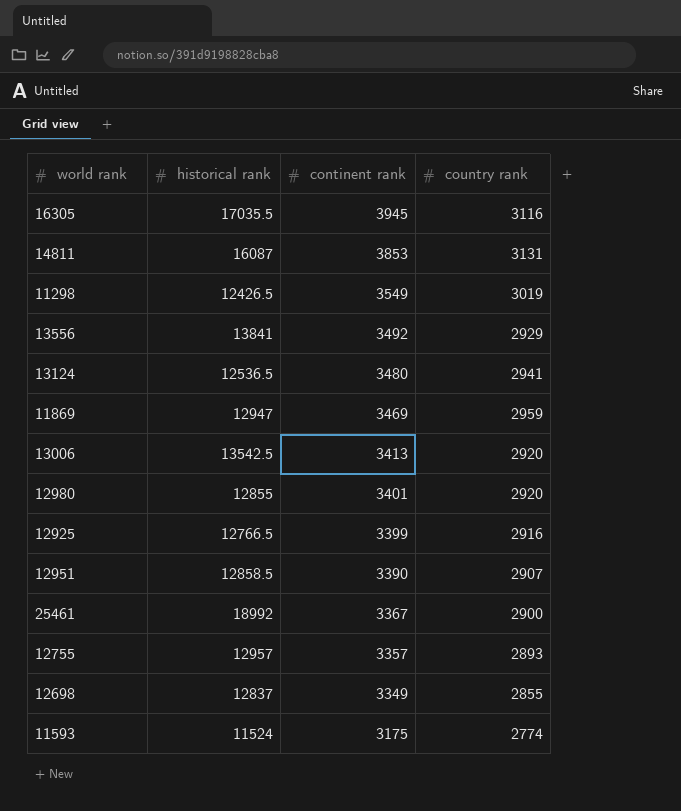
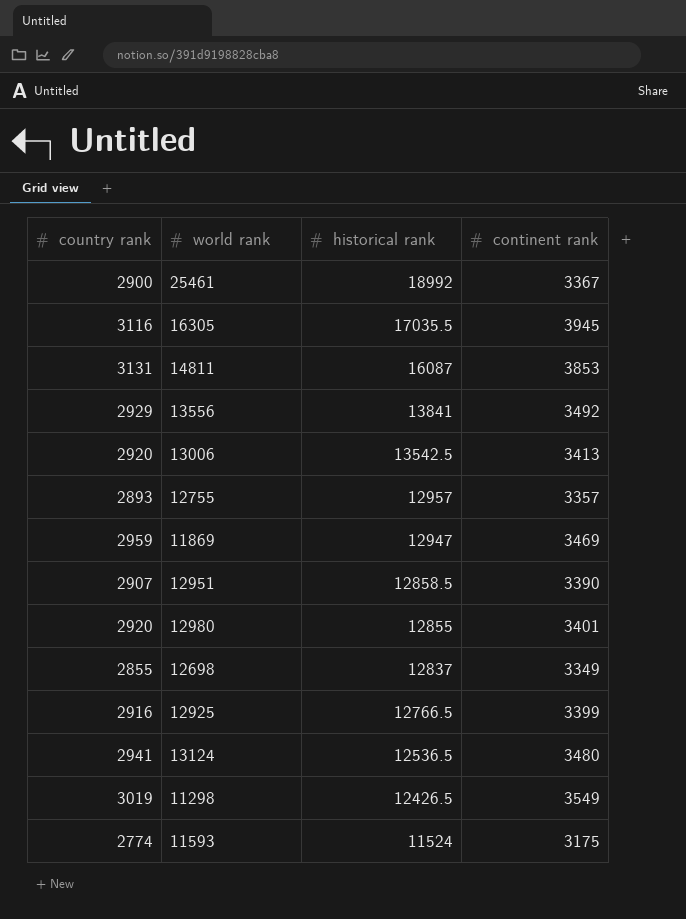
row order: continent rank descending -> historical rank descending
column country rank | position: 4 -> 1

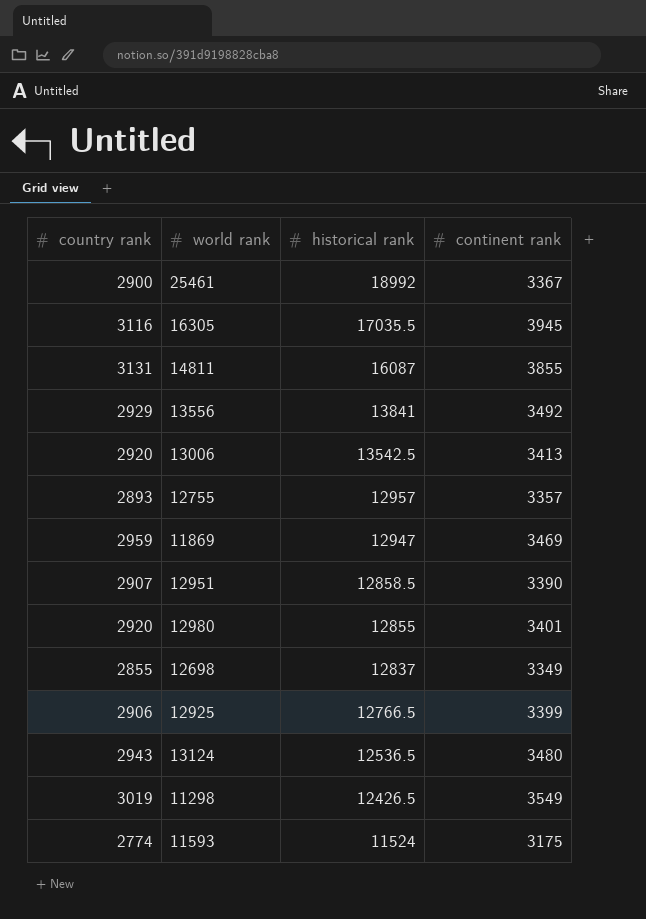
14811 | continent rank: 3853 -> 3855
12925 | country rank: 2916 -> 2906
13124 | country rank: 2941 -> 2943

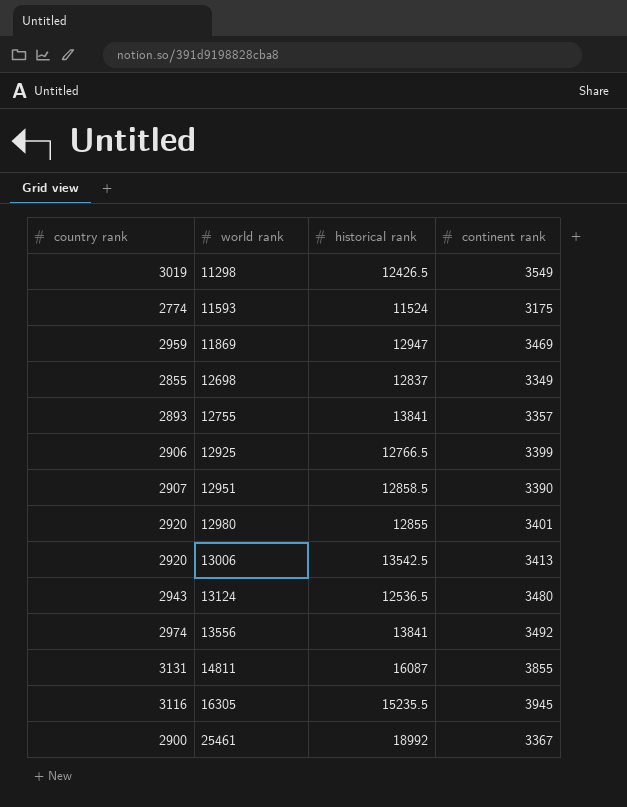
row order: historical rank descending -> world rank ascending
12755 | historical rank: 12957 -> 13841
13556 | country rank: 2929 -> 2974
16305 | historical rank: 17035.5 -> 15235.5

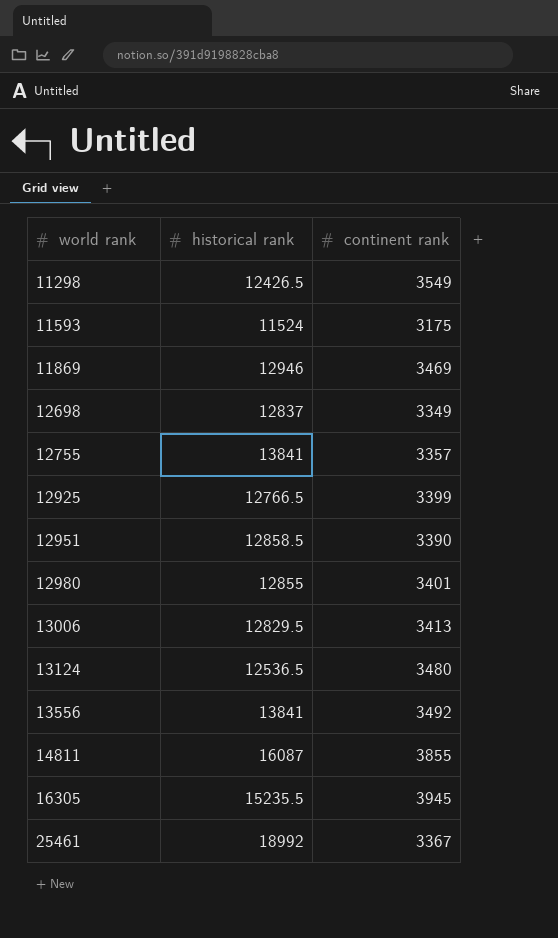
column country rank | position: 1 -> none
11869 | historical rank: 12947 -> 12946
13006 | historical rank: 13542.5 -> 12829.5

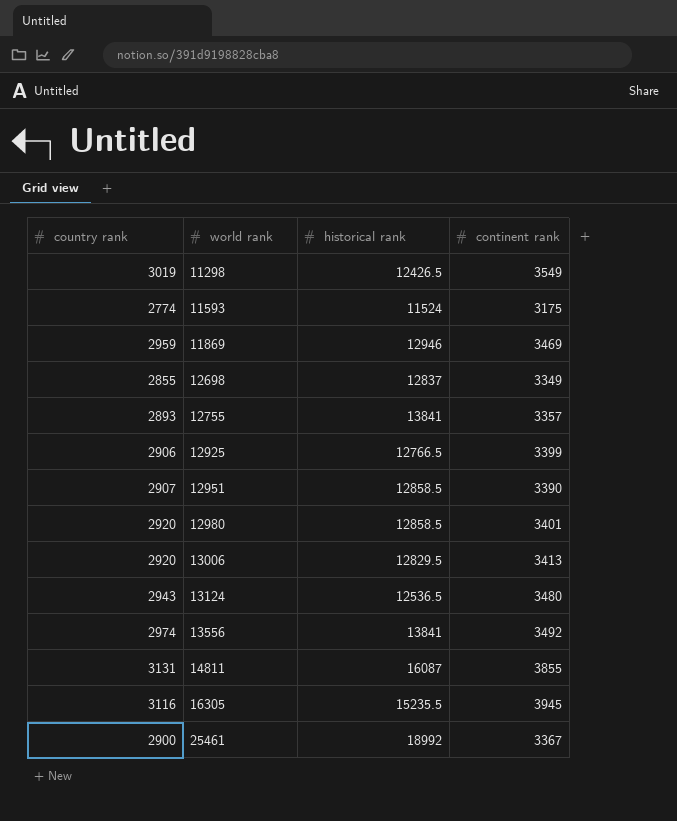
column country rank | position: none -> 1
12980 | historical rank: 12855 -> 12858.5

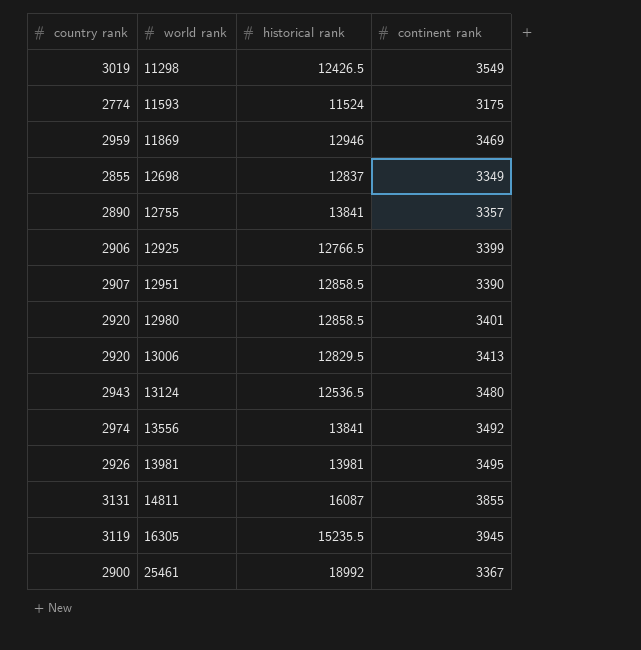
12755 | country rank: 2893 -> 2890
row 13981: none -> 2926 | 13981 | 3495
16305 | country rank: 3116 -> 3119

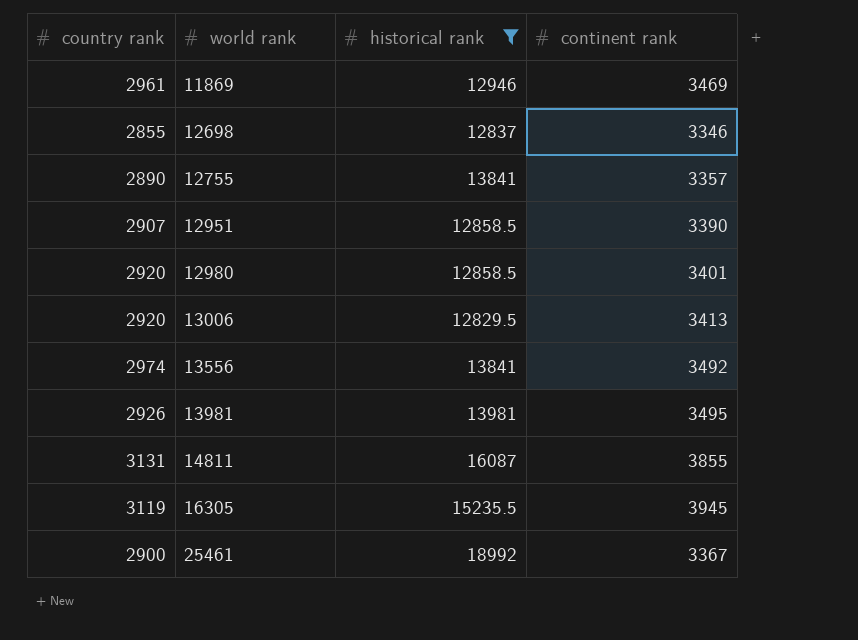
filter: none -> historical rank >= 12829.5
11869 | country rank: 2959 -> 2961
12698 | continent rank: 3349 -> 3346

